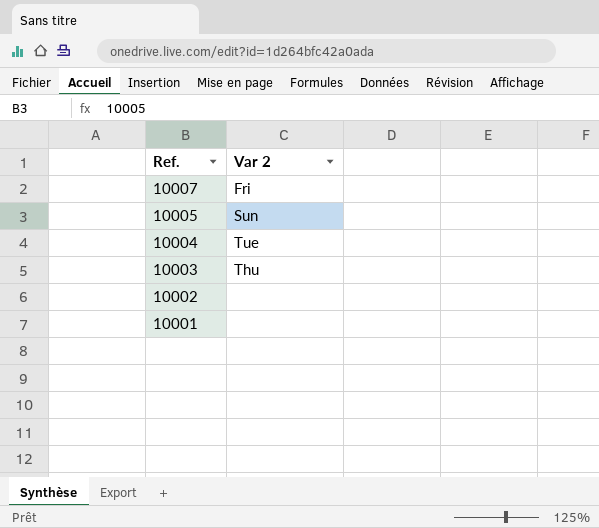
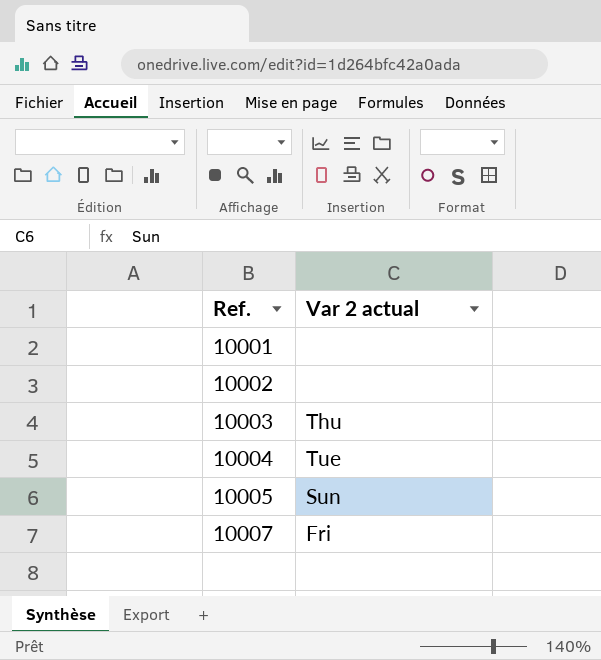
row order: Ref. descending -> Ref. ascending
column name: Var 2 -> Var 2 actual

